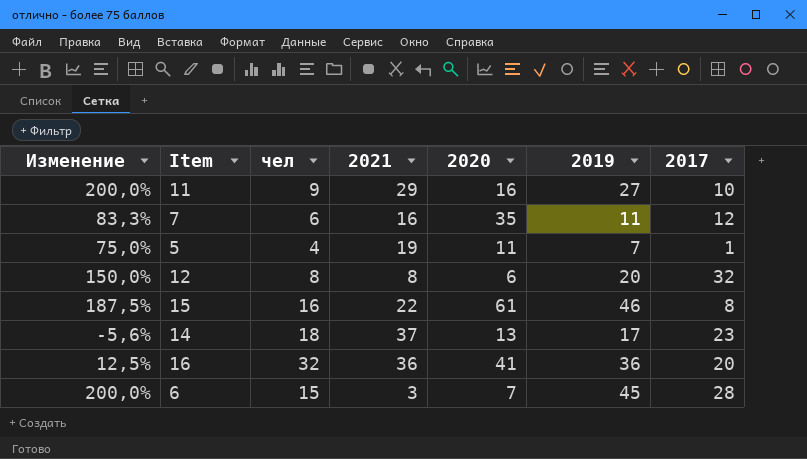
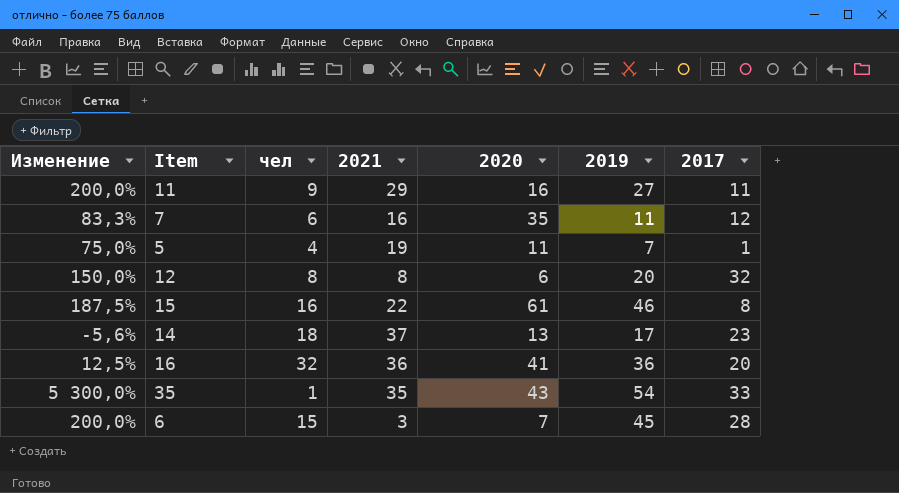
11 | 2017: 10 -> 11
row 35: none -> 5 300,0% | 1 | 35 | 43 | 54 | 33

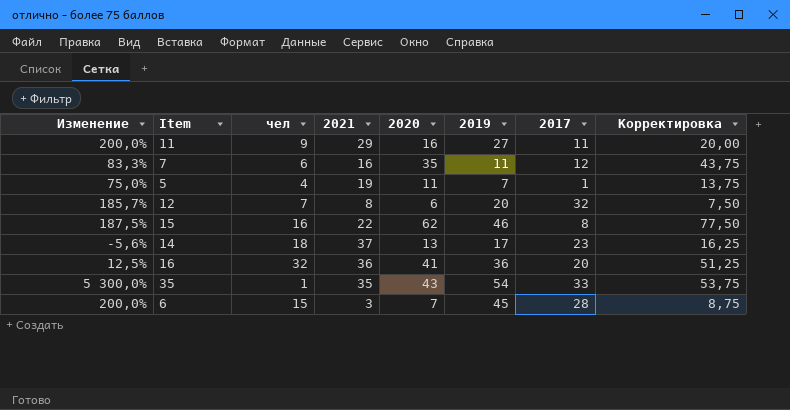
column Корректировка | formula: none -> [2020] * 1,25
12 | Изменение: 150,0% -> 185,7%
12 | чел: 8 -> 7
15 | 2020: 61 -> 62

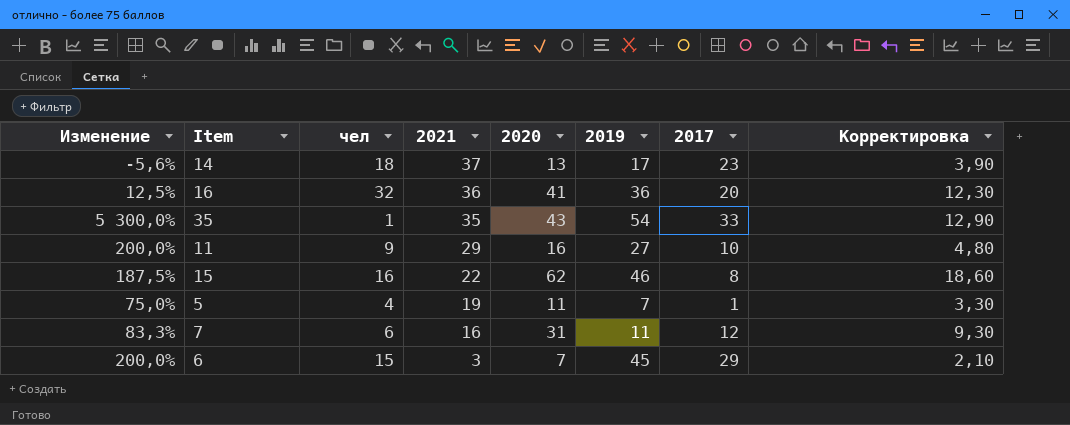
row order: none -> 2021 descending
column Корректировка | formula: [2020] * 1,25 -> [2020] * 0,3
row 12: 185,7% | 7 | 8 | 6 | 20 | 32 | 7,50 -> none
11 | 2017: 11 -> 10
7 | 2020: 35 -> 31
6 | 2017: 28 -> 29

